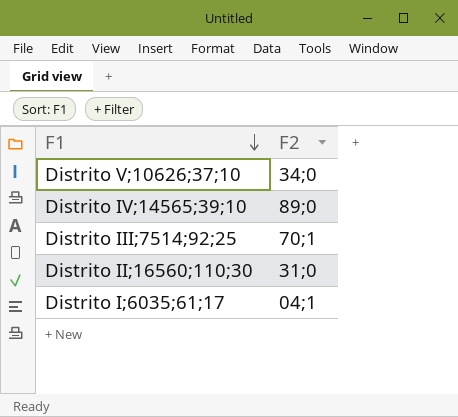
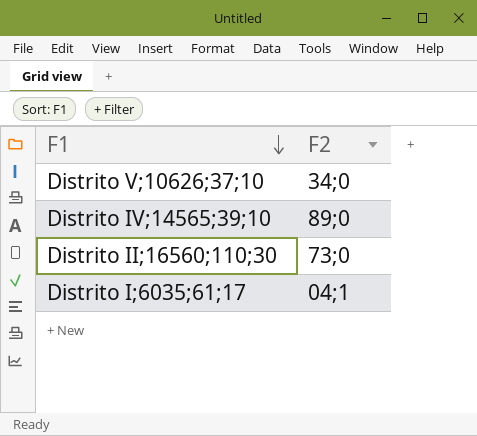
row Distrito III;7514;92;25: 70;1 -> none
Distrito II;16560;110;30 | F2: 31;0 -> 73;0

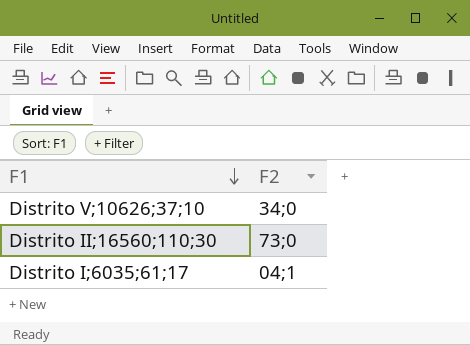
row Distrito IV;14565;39;10: 89;0 -> none

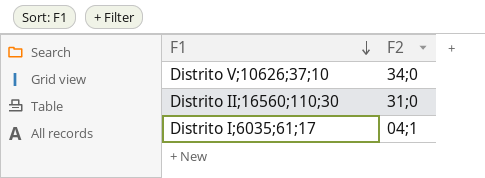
Distrito II;16560;110;30 | F2: 73;0 -> 31;0

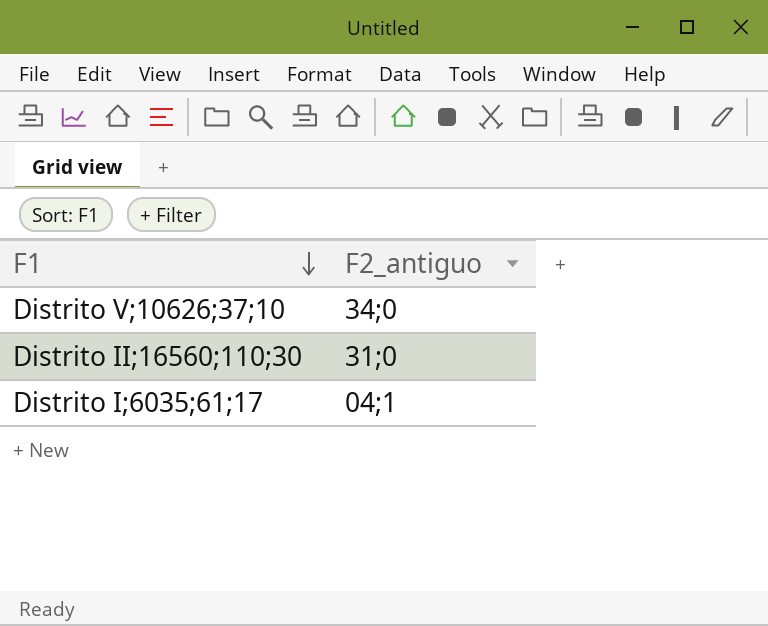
column name: F2 -> F2_antiguo

